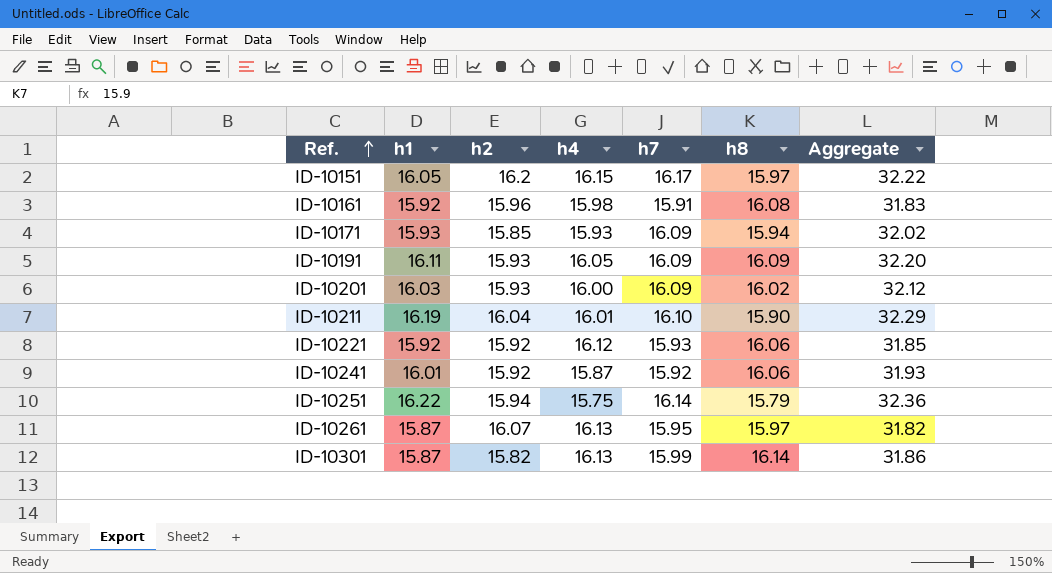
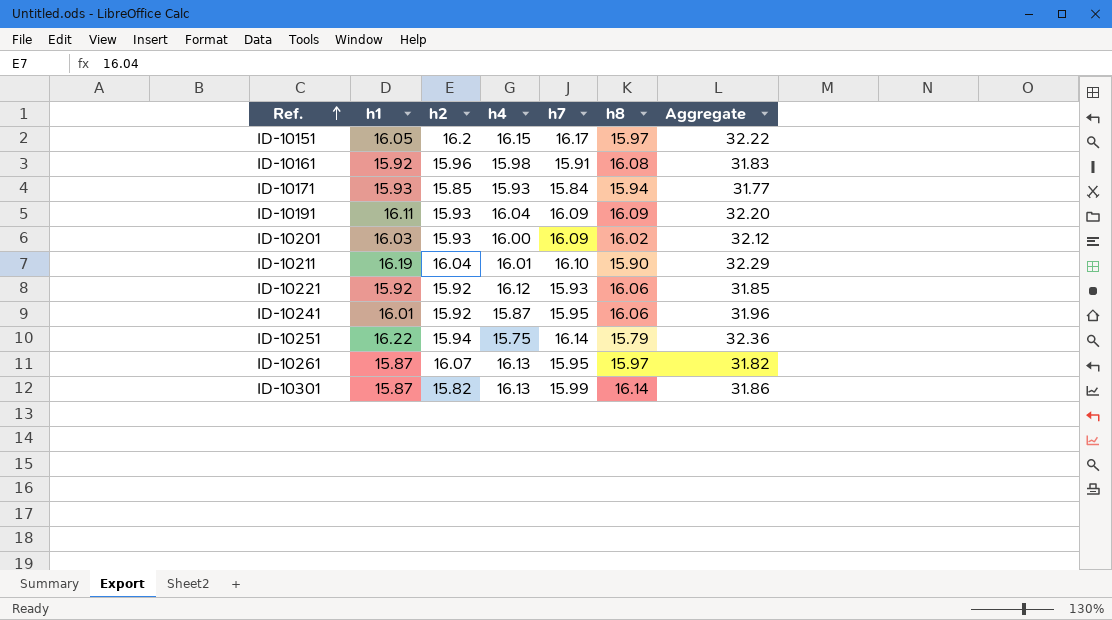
ID-10171 | h7: 16.09 -> 15.84
ID-10171 | Aggregate: 32.02 -> 31.77
ID-10191 | h4: 16.05 -> 16.04
ID-10241 | h7: 15.92 -> 15.95
ID-10241 | Aggregate: 31.93 -> 31.96

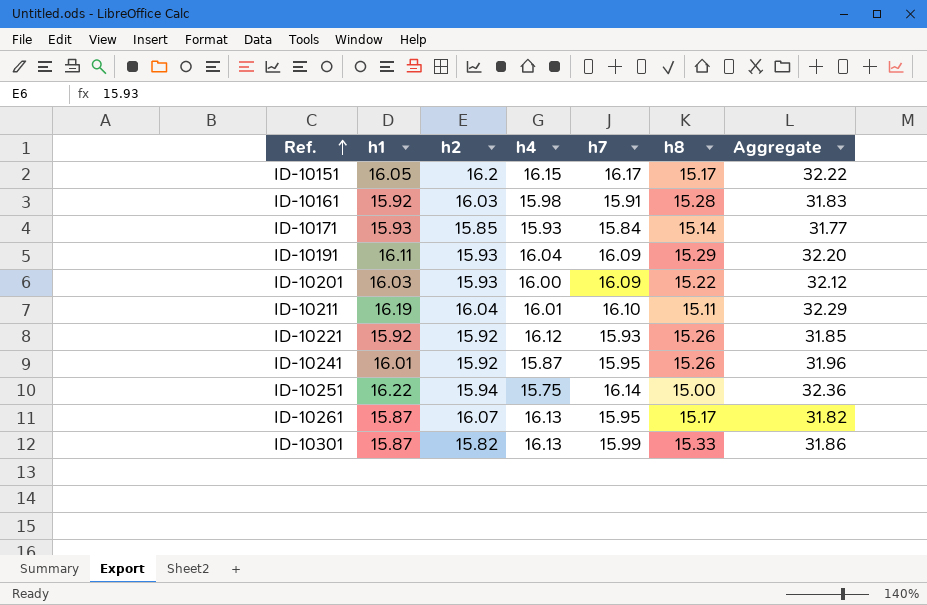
ID-10151 | h8: 15.97 -> 15.17
ID-10161 | h2: 15.96 -> 16.03
ID-10161 | h8: 16.08 -> 15.28
ID-10171 | h8: 15.94 -> 15.14
ID-10191 | h8: 16.09 -> 15.29
ID-10201 | h8: 16.02 -> 15.22
ID-10211 | h8: 15.90 -> 15.11
ID-10221 | h8: 16.06 -> 15.26
ID-10241 | h8: 16.06 -> 15.26
ID-10251 | h8: 15.79 -> 15.00
ID-10261 | h8: 15.97 -> 15.17
ID-10301 | h8: 16.14 -> 15.33

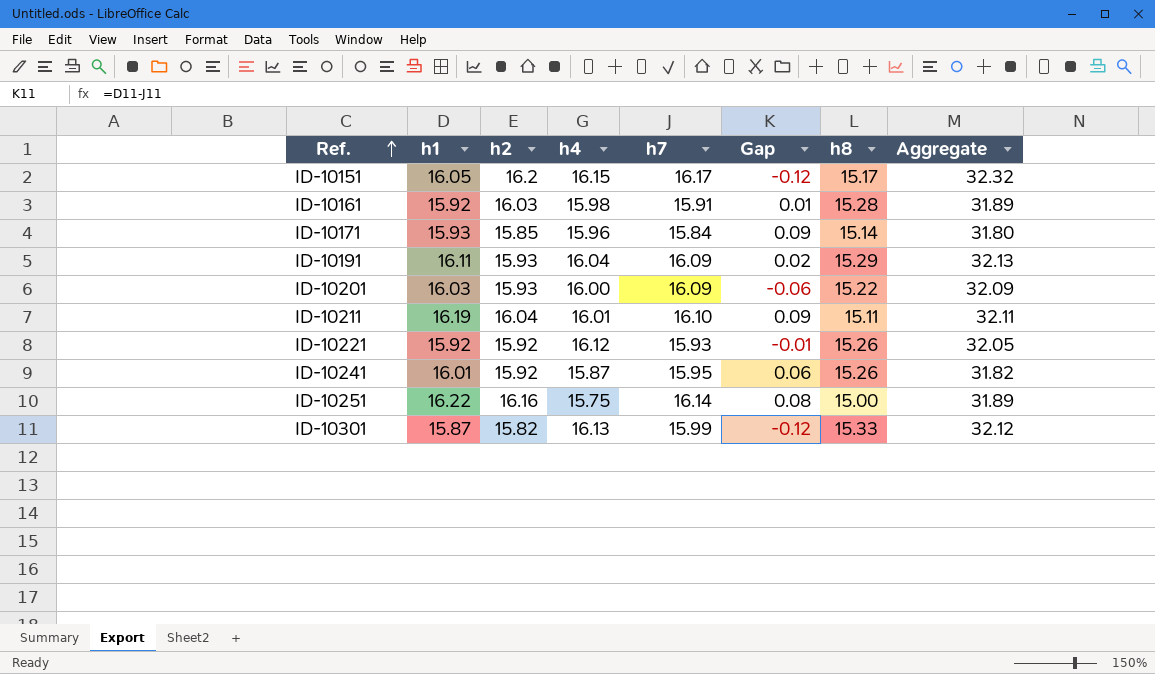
column Gap | formula: none -> [h1] - [h7]
column Aggregate | formula: [h1] + [h7] -> [h4] + [h7]
row ID-10261: 15.87 | 16.07 | 16.13 | 15.95 | 15.17 | 31.82 -> none
ID-10171 | h4: 15.93 -> 15.96
ID-10251 | h2: 15.94 -> 16.16

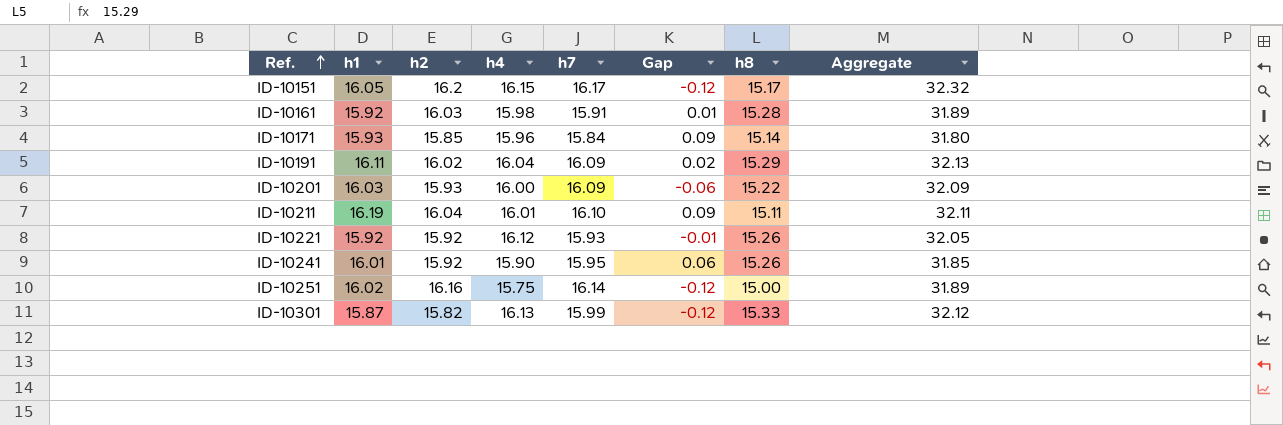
ID-10191 | h2: 15.93 -> 16.02
ID-10241 | h4: 15.87 -> 15.90
ID-10241 | Aggregate: 31.82 -> 31.85
ID-10251 | h1: 16.22 -> 16.02
ID-10251 | Gap: 0.08 -> -0.12

